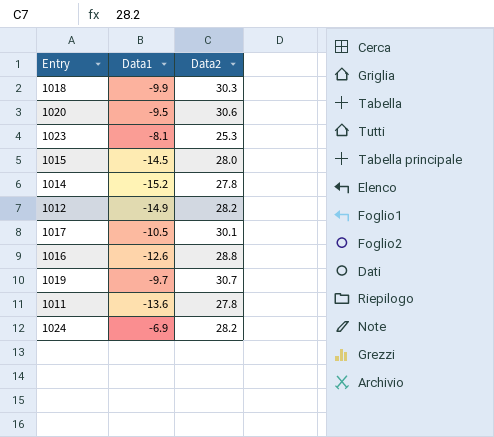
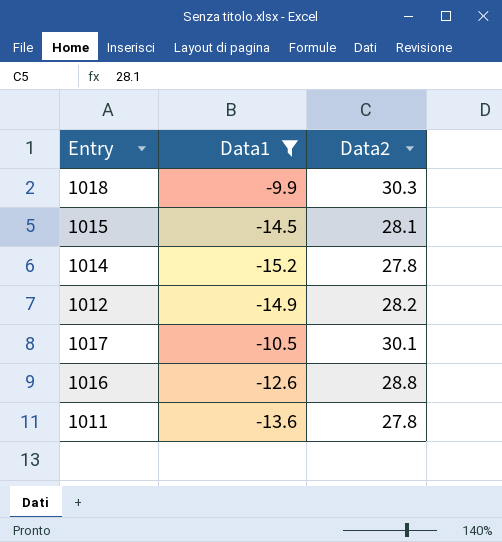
filter: none -> Data1 <= -9.9
1015 | Data2: 28.0 -> 28.1

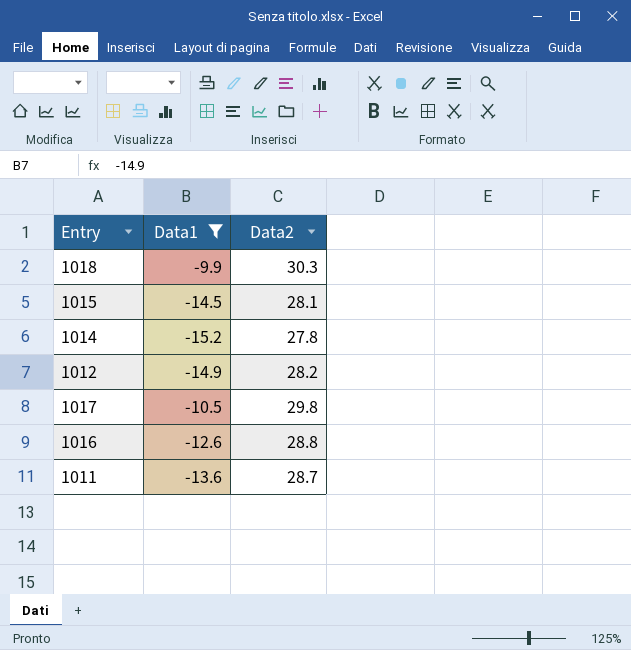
1017 | Data2: 30.1 -> 29.8
1011 | Data2: 27.8 -> 28.7

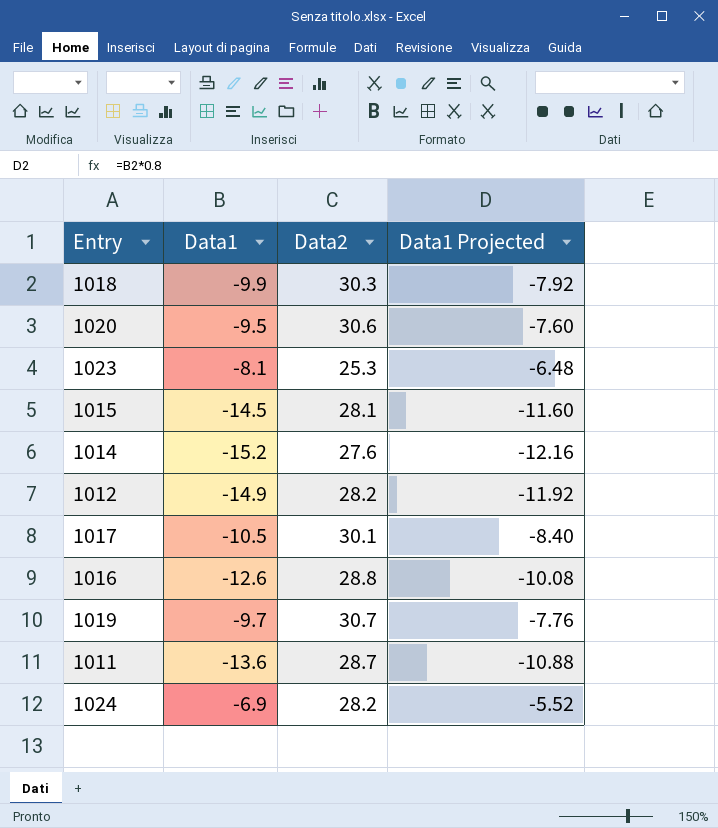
filter: Data1 <= -9.9 -> none
column Data1 Projected | formula: none -> [Data1] * 0.8
1014 | Data2: 27.8 -> 27.6
1017 | Data2: 29.8 -> 30.1

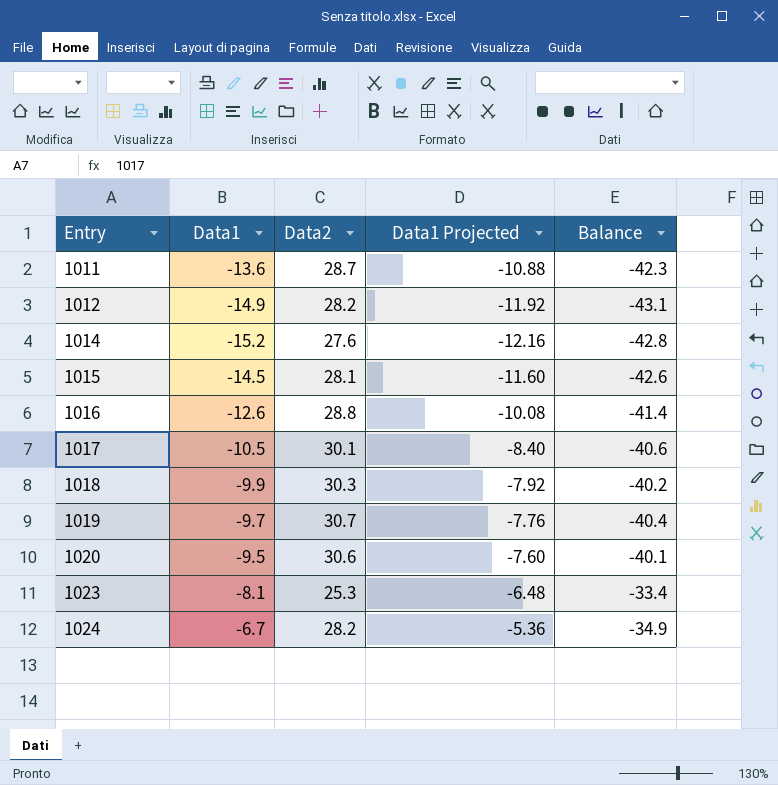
row order: none -> Entry ascending
column Balance | formula: none -> [Data1] - [Data2]
1024 | Data1: -6.9 -> -6.7
1024 | Data1 Projected: -5.52 -> -5.36

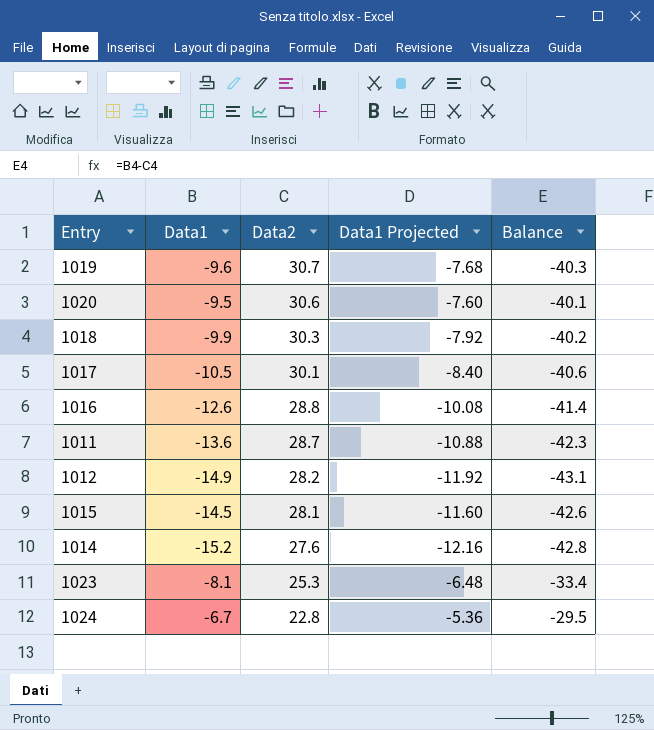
row order: Entry ascending -> Data2 descending
1019 | Data1: -9.7 -> -9.6
1019 | Data1 Projected: -7.76 -> -7.68
1019 | Balance: -40.4 -> -40.3
1024 | Data2: 28.2 -> 22.8
1024 | Balance: -34.9 -> -29.5

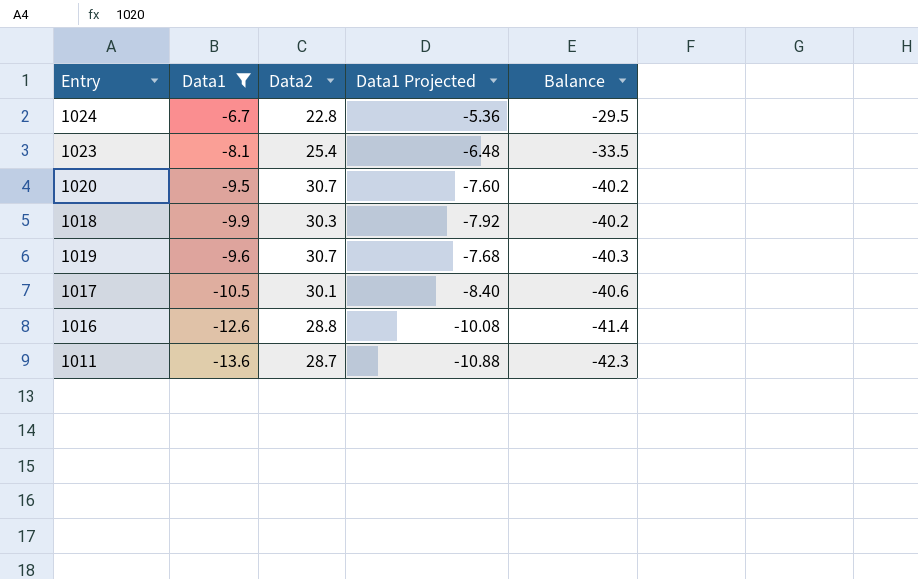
filter: none -> Data1 >= -13.6
row order: Data2 descending -> Balance descending
1023 | Data2: 25.3 -> 25.4
1023 | Balance: -33.4 -> -33.5
1020 | Data2: 30.6 -> 30.7
1020 | Balance: -40.1 -> -40.2

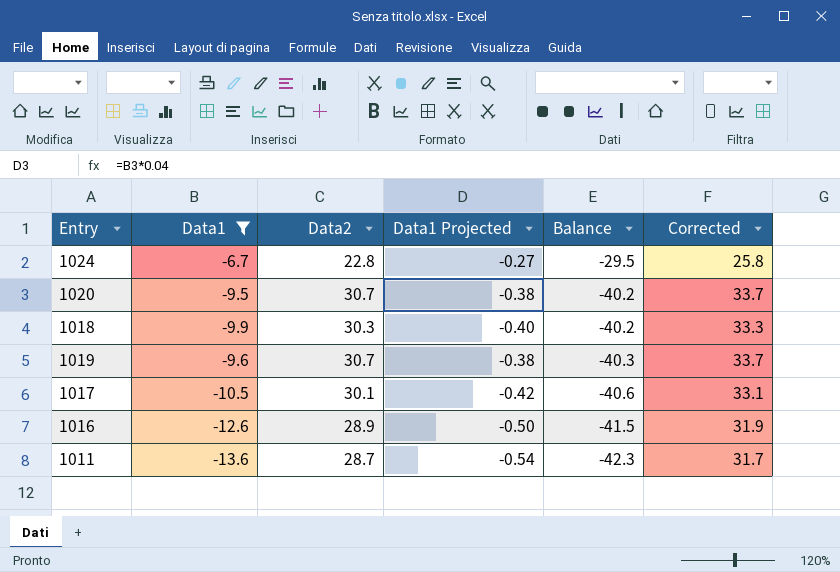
column Data1 Projected | formula: [Data1] * 0.8 -> [Data1] * 0.04
column Corrected | formula: none -> [Data2] + 3
row 1023: -8.1 | 25.4 | -6.48 | -33.5 -> none
1016 | Data2: 28.8 -> 28.9
1016 | Balance: -41.4 -> -41.5

